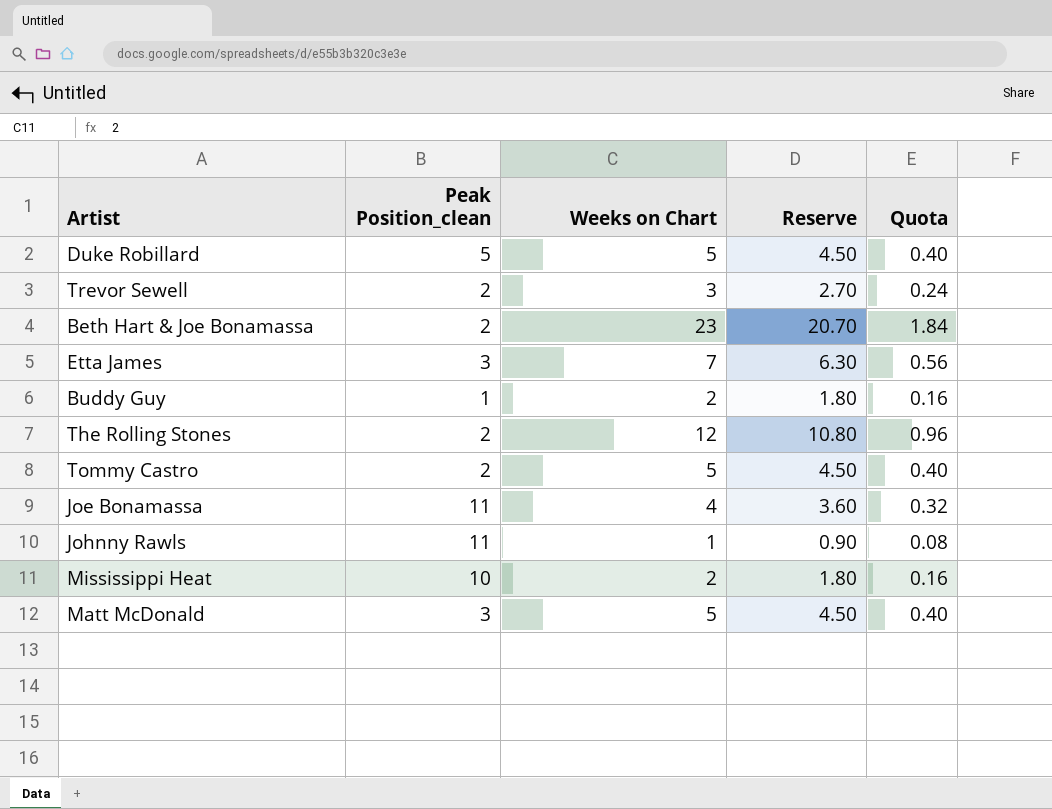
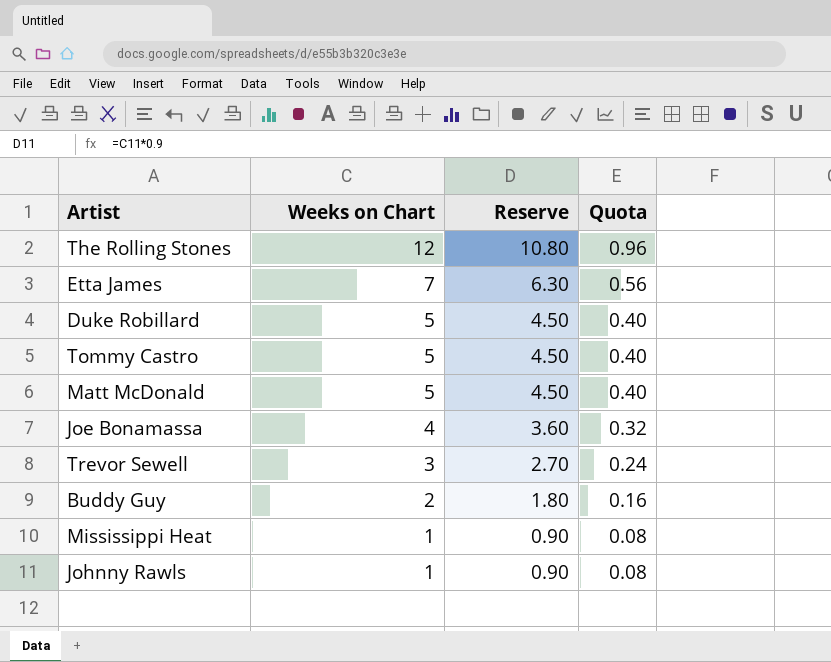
row order: none -> Weeks on Chart descending
column Peak Position_clean | position: 2 -> none
row Beth Hart & Joe Bonamassa: 2 | 23 | 20.70 | 1.84 -> none
Mississippi Heat | Weeks on Chart: 2 -> 1
Mississippi Heat | Reserve: 1.80 -> 0.90
Mississippi Heat | Quota: 0.16 -> 0.08

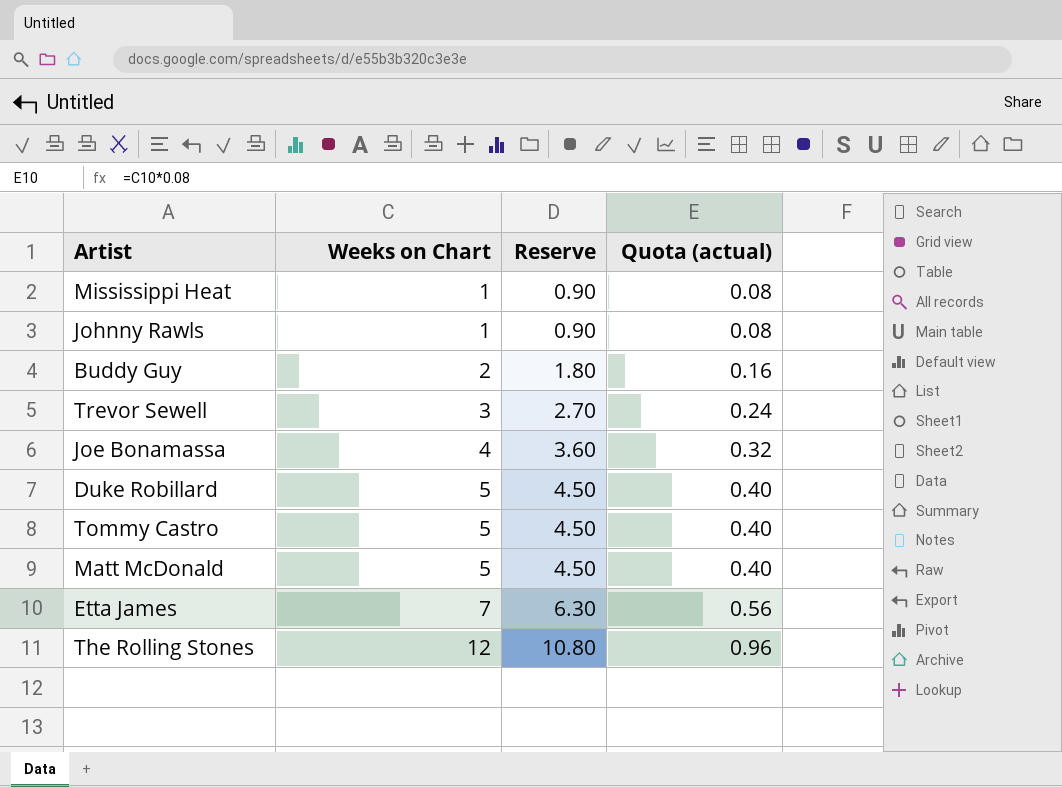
row order: Weeks on Chart descending -> Weeks on Chart ascending
column name: Quota -> Quota (actual)

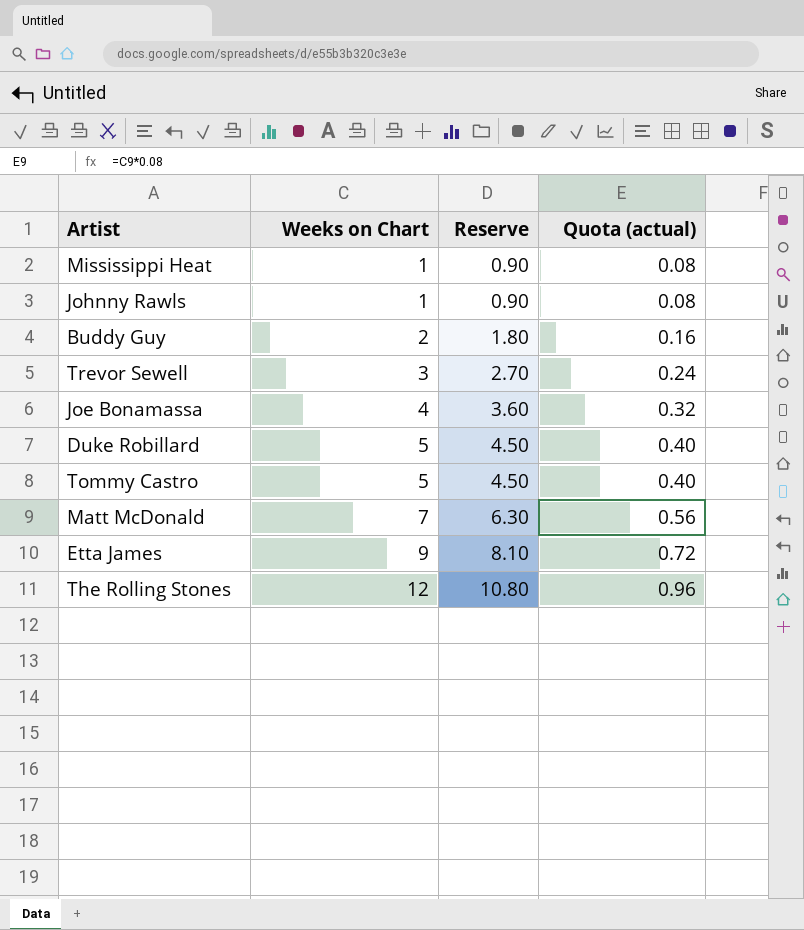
Matt McDonald | Weeks on Chart: 5 -> 7
Matt McDonald | Reserve: 4.50 -> 6.30
Matt McDonald | Quota (actual): 0.40 -> 0.56
Etta James | Weeks on Chart: 7 -> 9
Etta James | Reserve: 6.30 -> 8.10
Etta James | Quota (actual): 0.56 -> 0.72

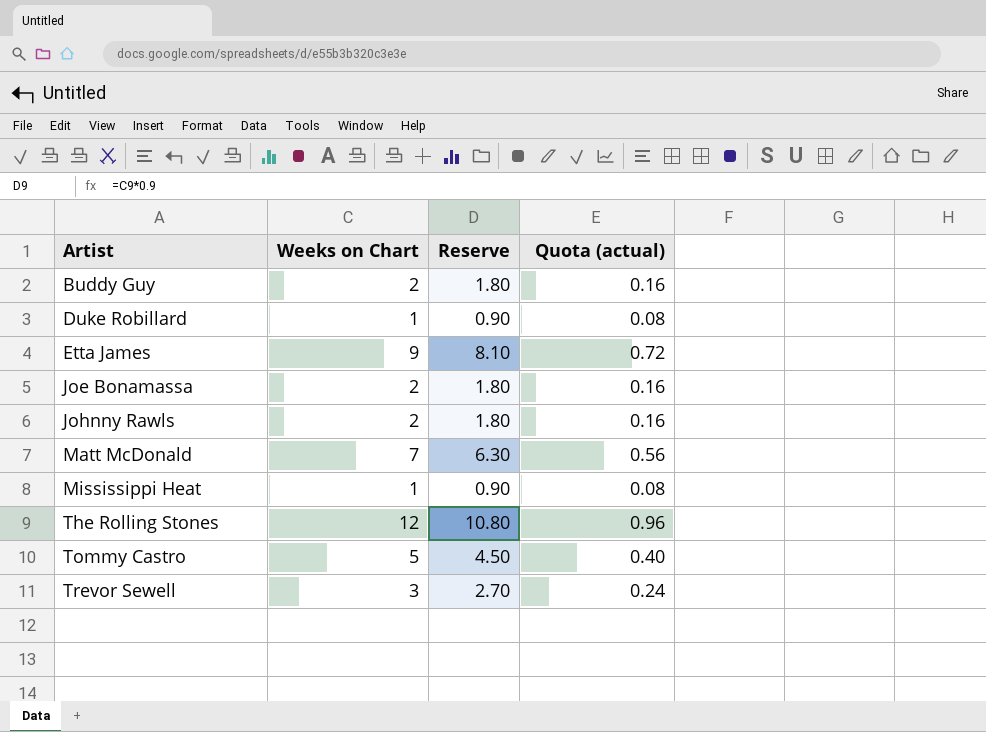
row order: Weeks on Chart ascending -> Artist ascending
Duke Robillard | Weeks on Chart: 5 -> 1
Duke Robillard | Reserve: 4.50 -> 0.90
Duke Robillard | Quota (actual): 0.40 -> 0.08
Joe Bonamassa | Weeks on Chart: 4 -> 2
Joe Bonamassa | Reserve: 3.60 -> 1.80
Joe Bonamassa | Quota (actual): 0.32 -> 0.16
Johnny Rawls | Weeks on Chart: 1 -> 2
Johnny Rawls | Reserve: 0.90 -> 1.80
Johnny Rawls | Quota (actual): 0.08 -> 0.16

